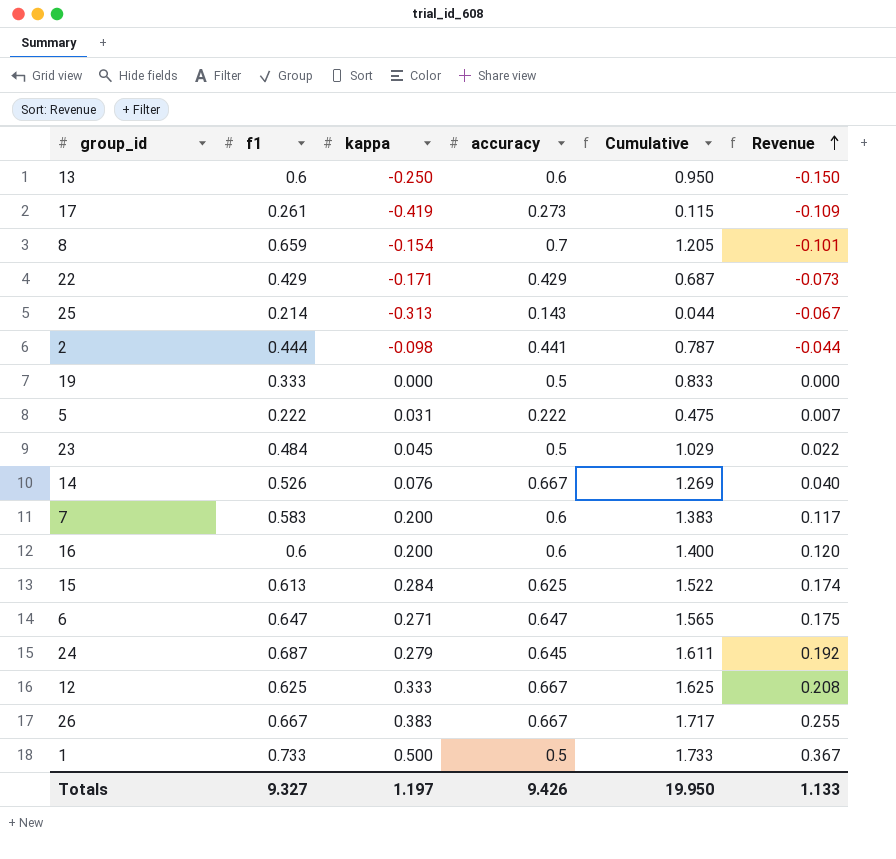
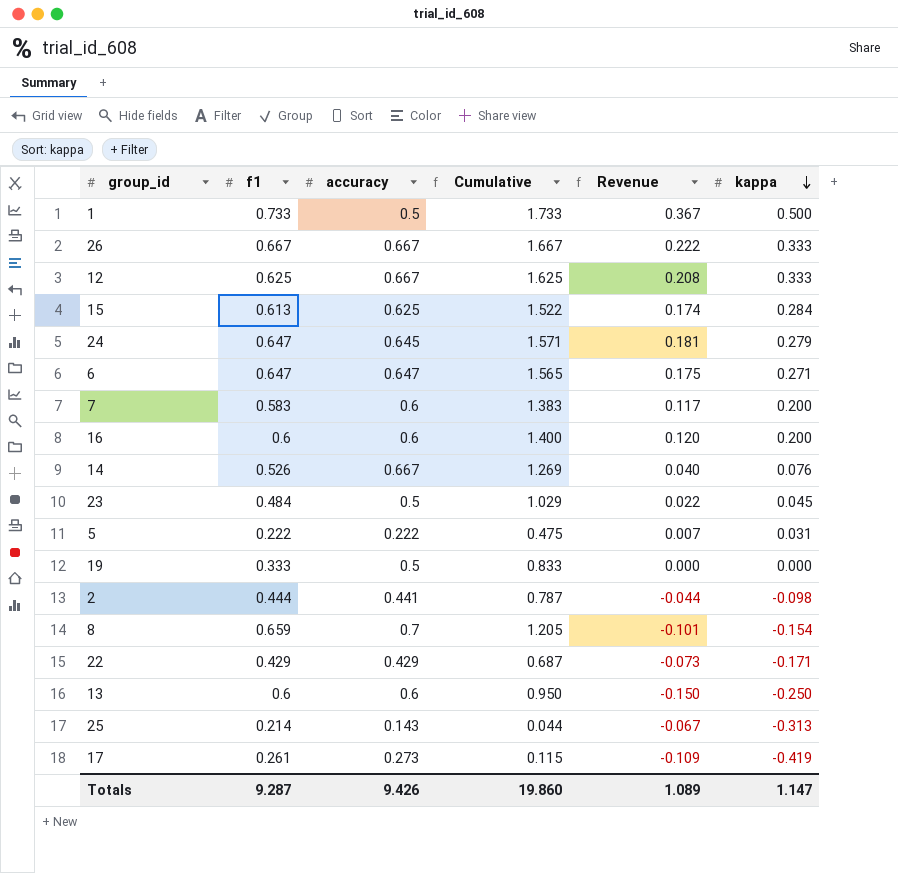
row order: Revenue ascending -> kappa descending
column kappa | position: 3 -> 6
26 | Cumulative: 1.717 -> 1.667
26 | Revenue: 0.255 -> 0.222
26 | kappa: 0.383 -> 0.333
24 | f1: 0.687 -> 0.647
24 | Cumulative: 1.611 -> 1.571
24 | Revenue: 0.192 -> 0.181
Totals | f1: 9.327 -> 9.287
Totals | Cumulative: 19.950 -> 19.860
Totals | Revenue: 1.133 -> 1.089
Totals | kappa: 1.197 -> 1.147

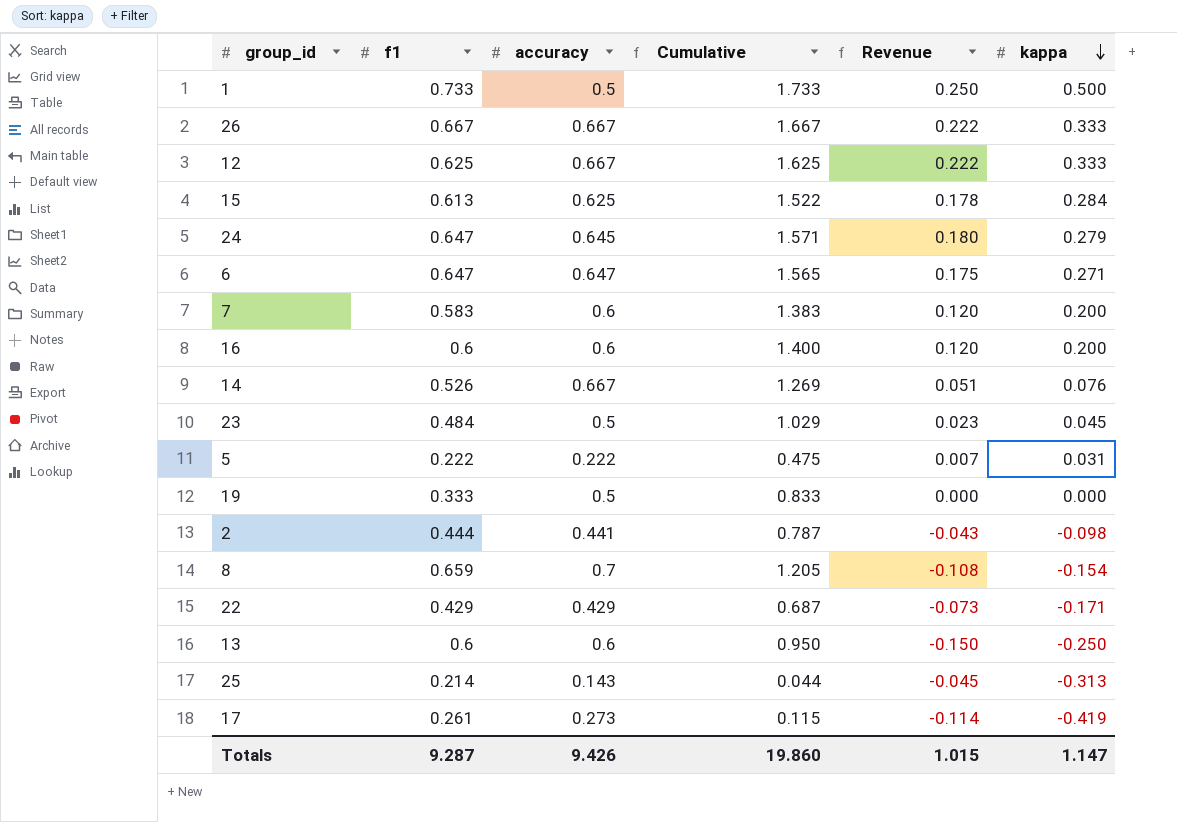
column Revenue | formula: [f1] * [kappa] -> [accuracy] * [kappa]
Totals | Revenue: 1.089 -> 1.015

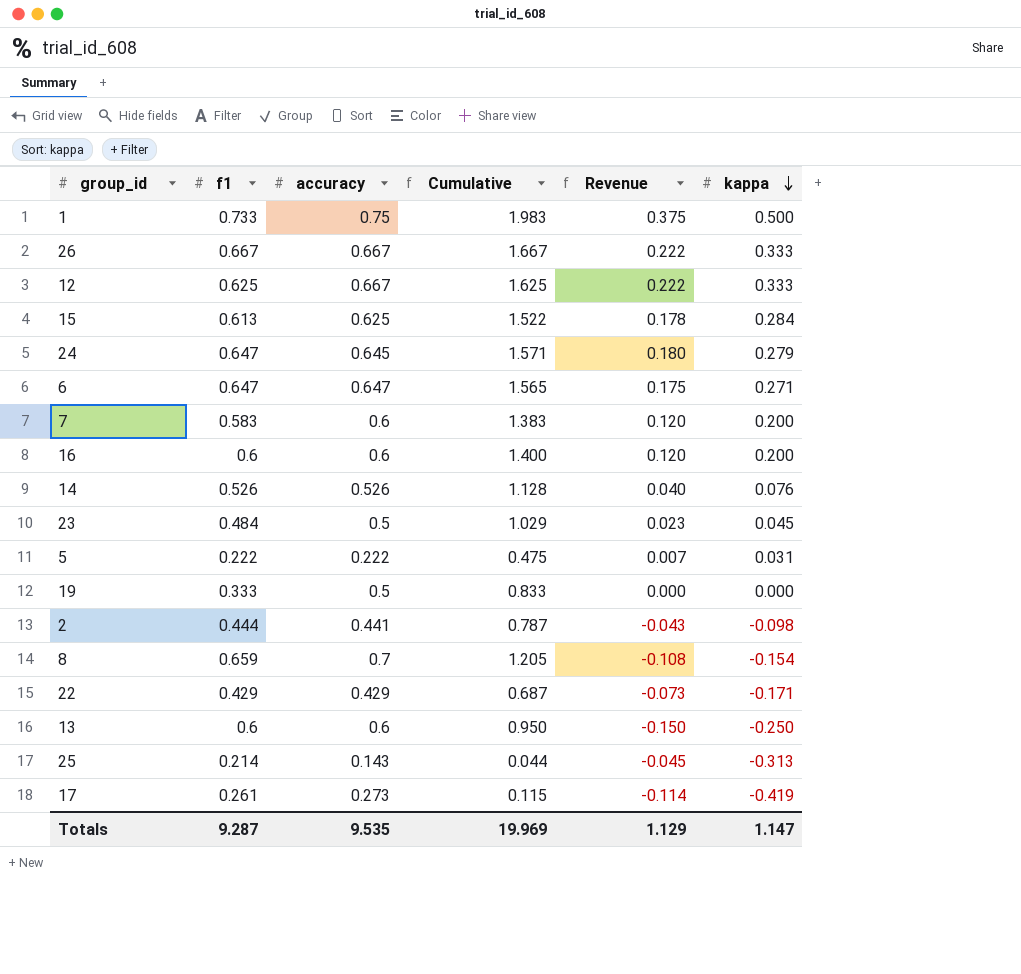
1 | accuracy: 0.5 -> 0.75
1 | Cumulative: 1.733 -> 1.983
1 | Revenue: 0.250 -> 0.375
14 | accuracy: 0.667 -> 0.526
14 | Cumulative: 1.269 -> 1.128
14 | Revenue: 0.051 -> 0.040
Totals | accuracy: 9.426 -> 9.535
Totals | Cumulative: 19.860 -> 19.969
Totals | Revenue: 1.015 -> 1.129

